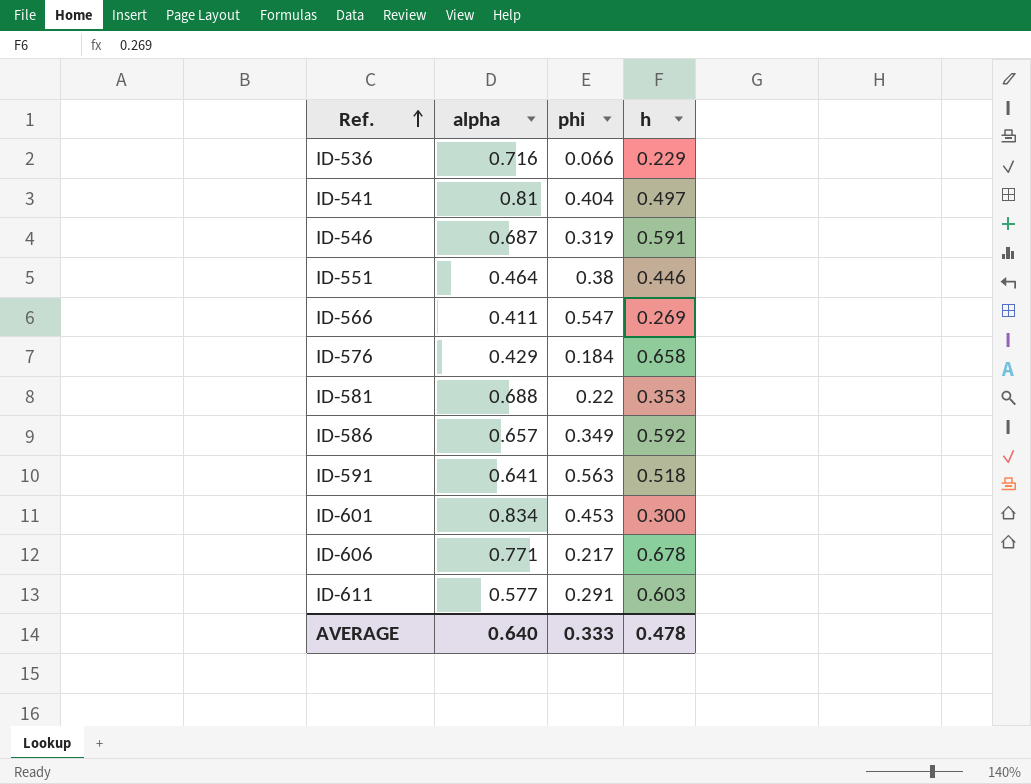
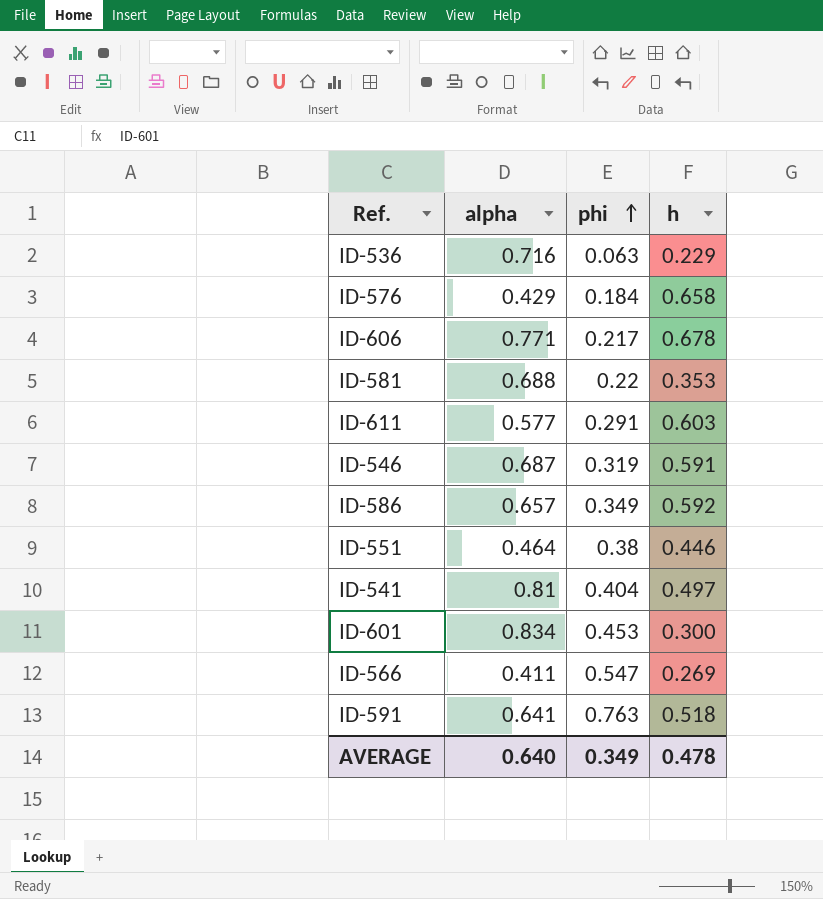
row order: Ref. ascending -> phi ascending
ID-536 | phi: 0.066 -> 0.063
ID-591 | phi: 0.563 -> 0.763
AVERAGE | phi: 0.333 -> 0.349

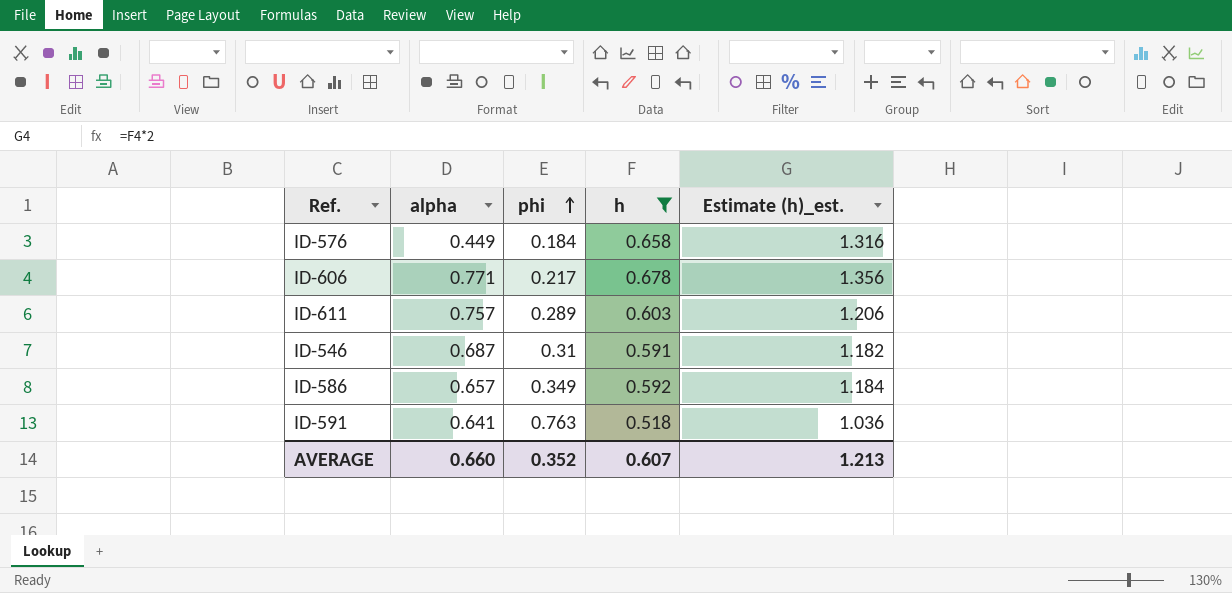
filter: none -> h >= 0.518
column Estimate (h)_est. | formula: none -> [h] * 2
ID-576 | alpha: 0.429 -> 0.449
ID-611 | alpha: 0.577 -> 0.757
ID-611 | phi: 0.291 -> 0.289
ID-546 | phi: 0.319 -> 0.31
AVERAGE | alpha: 0.640 -> 0.660
AVERAGE | phi: 0.349 -> 0.352
AVERAGE | h: 0.478 -> 0.607

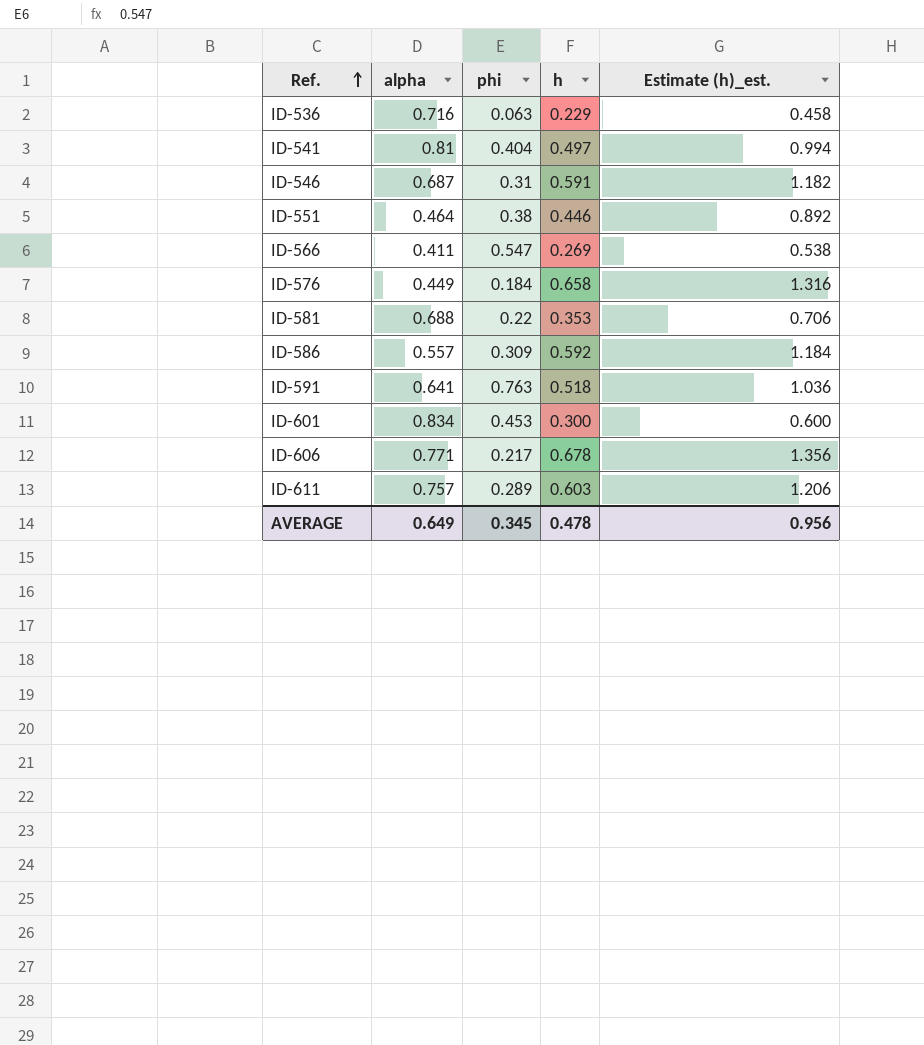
filter: h >= 0.518 -> none
row order: phi ascending -> Ref. ascending
ID-586 | alpha: 0.657 -> 0.557
ID-586 | phi: 0.349 -> 0.309
AVERAGE | alpha: 0.660 -> 0.649
AVERAGE | phi: 0.352 -> 0.345
AVERAGE | h: 0.607 -> 0.478
AVERAGE | Estimate (h)_est.: 1.213 -> 0.956

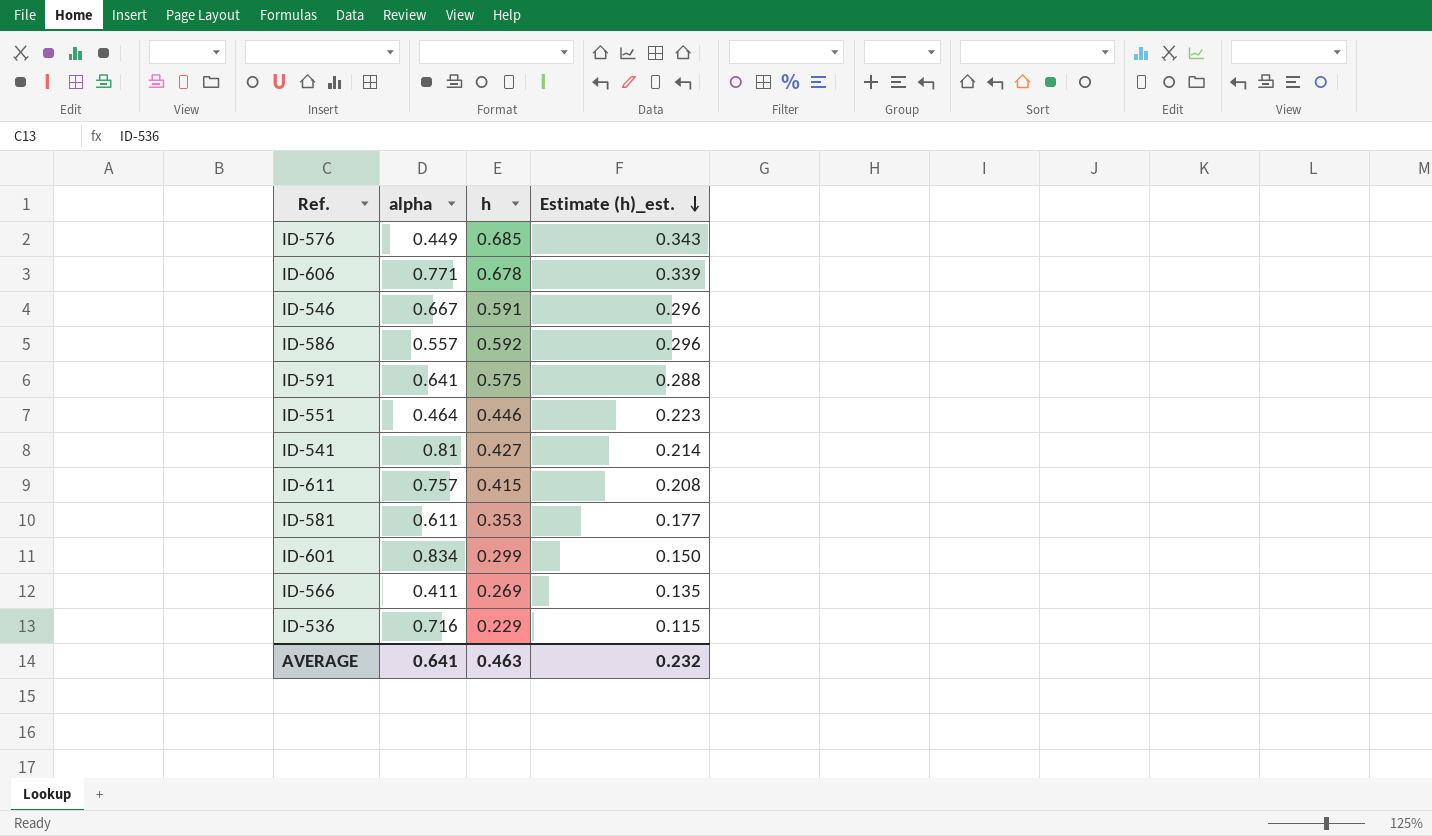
row order: Ref. ascending -> Estimate (h)_est. descending
column phi | position: 3 -> none
column Estimate (h)_est. | formula: [h] * 2 -> [h] * 0.5
ID-576 | h: 0.658 -> 0.685
ID-546 | alpha: 0.687 -> 0.667
ID-591 | h: 0.518 -> 0.575
ID-541 | h: 0.497 -> 0.427
ID-611 | h: 0.603 -> 0.415
ID-581 | alpha: 0.688 -> 0.611
ID-601 | h: 0.300 -> 0.299
AVERAGE | alpha: 0.649 -> 0.641
AVERAGE | h: 0.478 -> 0.463
AVERAGE | Estimate (h)_est.: 0.956 -> 0.232

